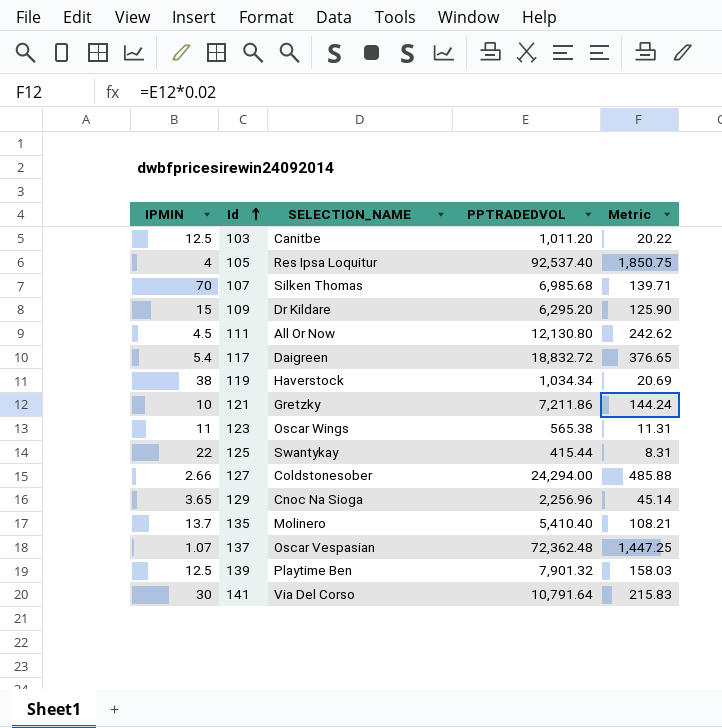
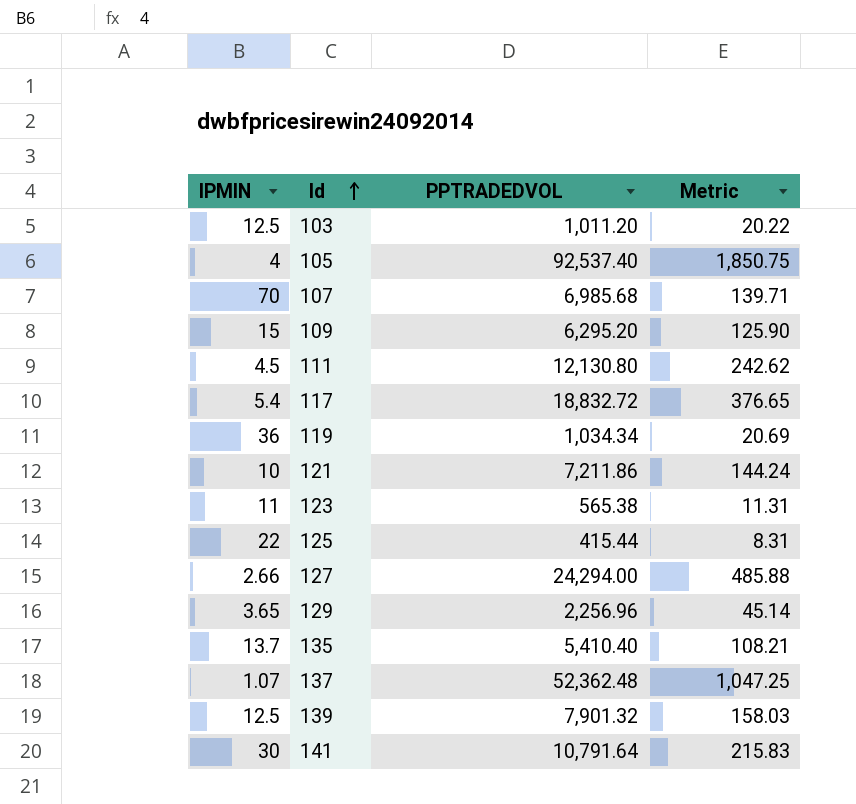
column SELECTION_NAME | position: 3 -> none
119 | IPMIN: 38 -> 36
137 | PPTRADEDVOL: 72,362.48 -> 52,362.48
137 | Metric: 1,447.25 -> 1,047.25

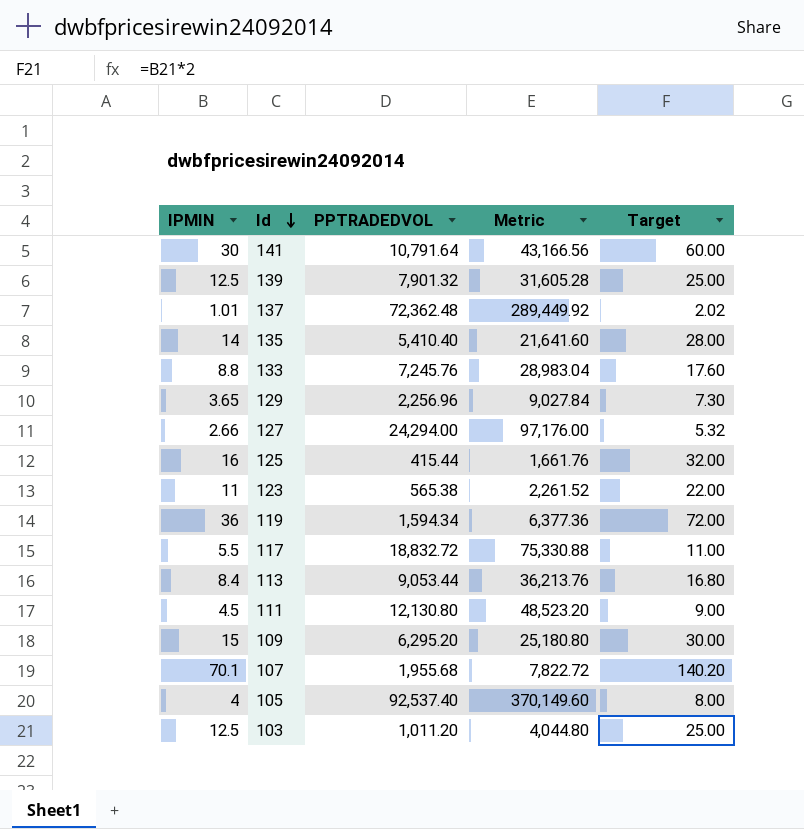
row order: Id ascending -> Id descending
column Metric | formula: [PPTRADEDVOL] * 0.02 -> [PPTRADEDVOL] * 4
column Target | formula: none -> [IPMIN] * 2
row 121: 10 | 7,211.86 | 144.24 -> none
137 | IPMIN: 1.07 -> 1.01
137 | PPTRADEDVOL: 52,362.48 -> 72,362.48
135 | IPMIN: 13.7 -> 14
row 133: none -> 8.8 | 7,245.76 | 28,983.04 | 17.60
125 | IPMIN: 22 -> 16
119 | PPTRADEDVOL: 1,034.34 -> 1,594.34
117 | IPMIN: 5.4 -> 5.5
row 113: none -> 8.4 | 9,053.44 | 36,213.76 | 16.80
107 | IPMIN: 70 -> 70.1
107 | PPTRADEDVOL: 6,985.68 -> 1,955.68

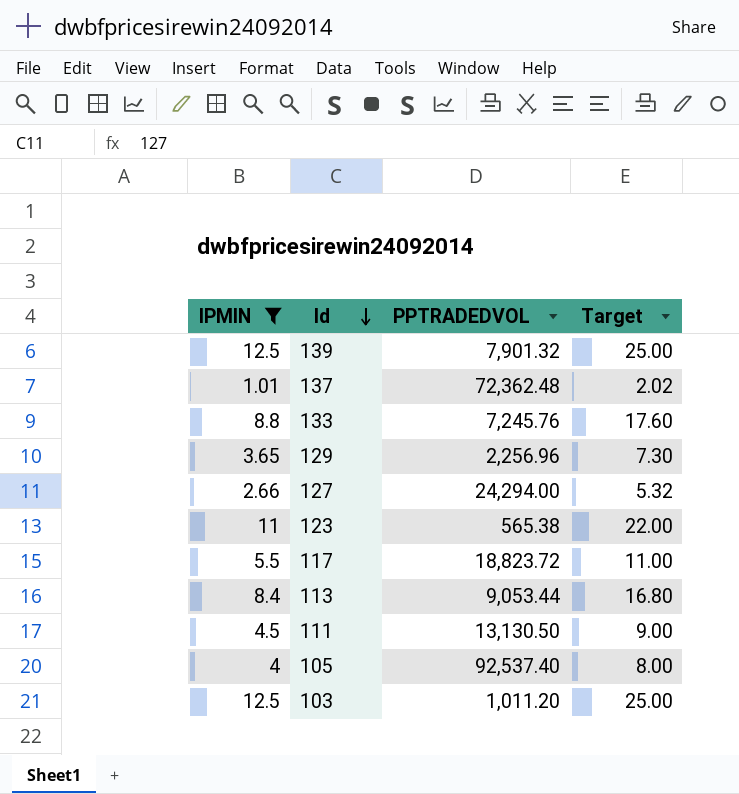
filter: none -> IPMIN <= 12.5
column Metric | formula: [PPTRADEDVOL] * 4 -> none
117 | PPTRADEDVOL: 18,832.72 -> 18,823.72
111 | PPTRADEDVOL: 12,130.80 -> 13,130.50

